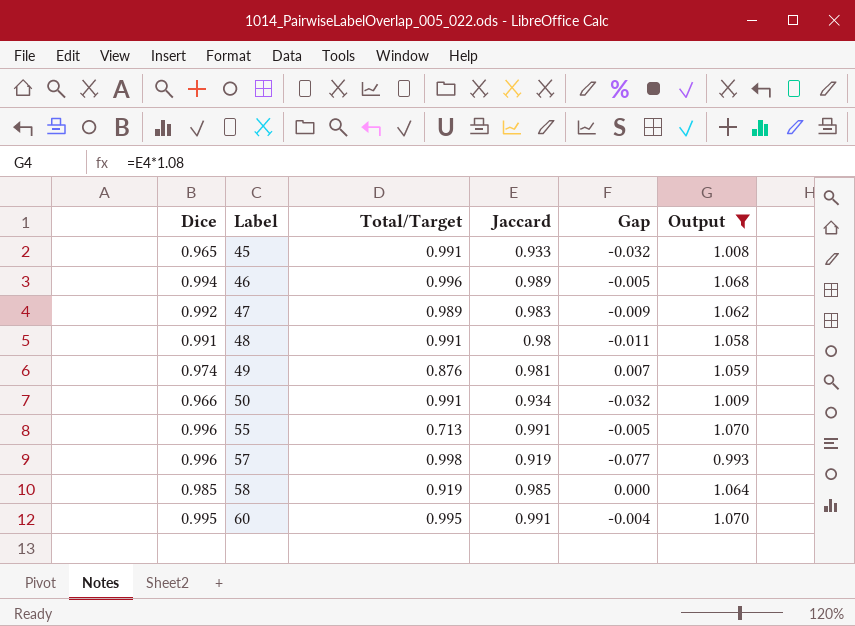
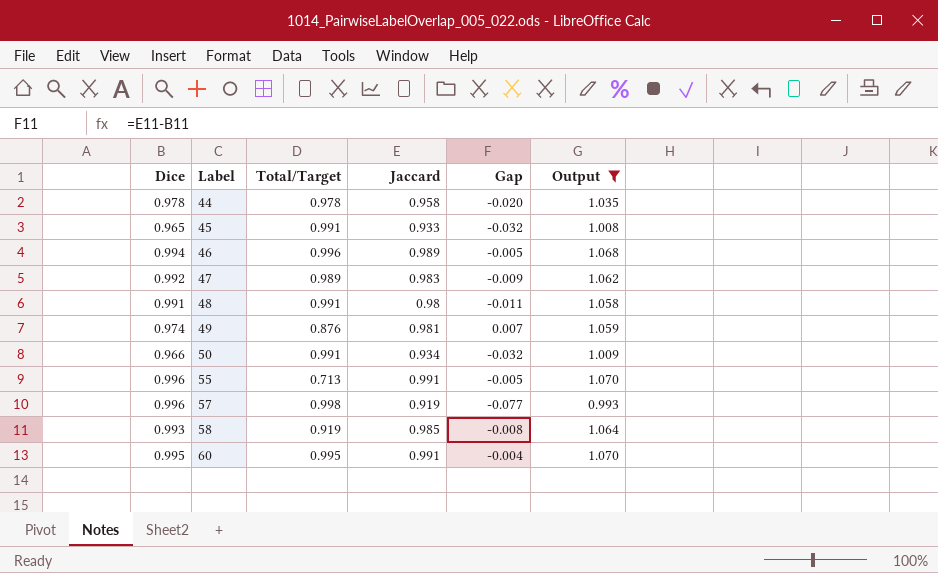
row 44: none -> 0.978 | 0.978 | 0.958 | -0.020 | 1.035
58 | Dice: 0.985 -> 0.993
58 | Gap: 0.000 -> -0.008

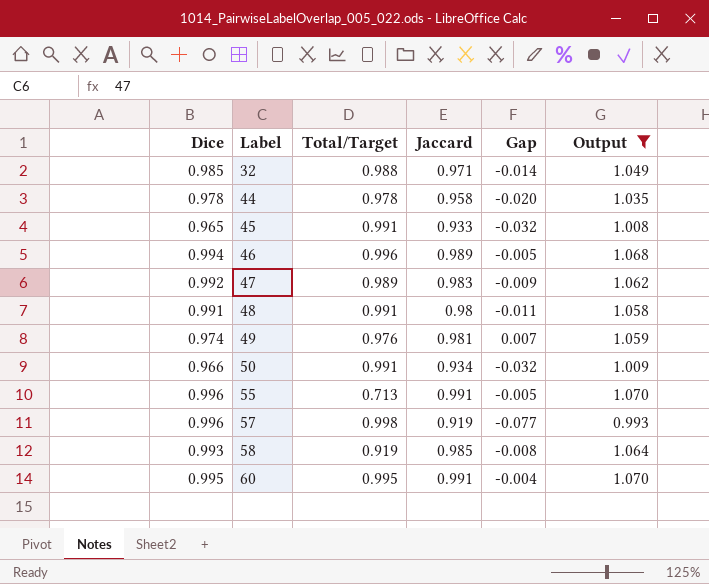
row 32: none -> 0.985 | 0.988 | 0.971 | -0.014 | 1.049
49 | Total/Target: 0.876 -> 0.976

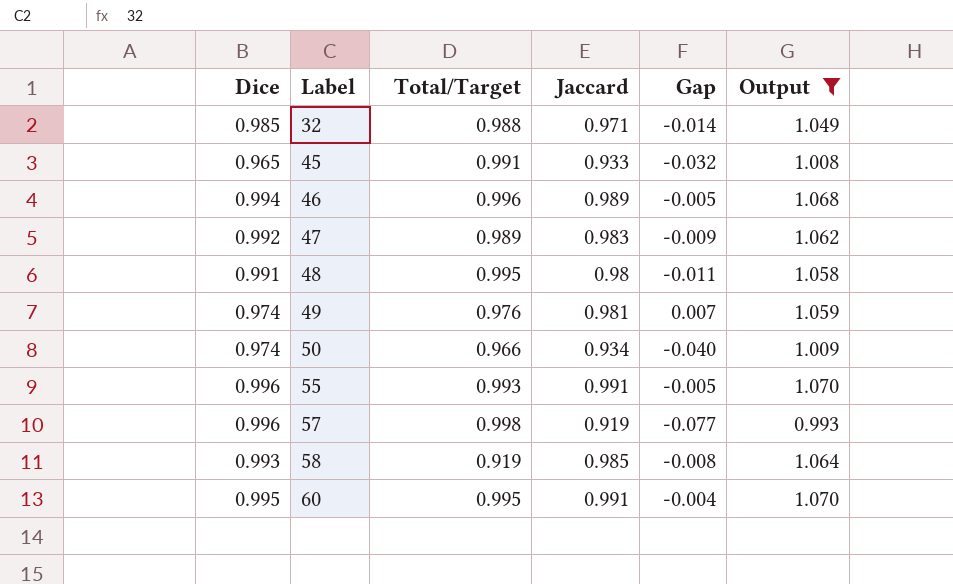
row 44: 0.978 | 0.978 | 0.958 | -0.020 | 1.035 -> none
48 | Total/Target: 0.991 -> 0.995
50 | Dice: 0.966 -> 0.974
50 | Total/Target: 0.991 -> 0.966
50 | Gap: -0.032 -> -0.040
55 | Total/Target: 0.713 -> 0.993

